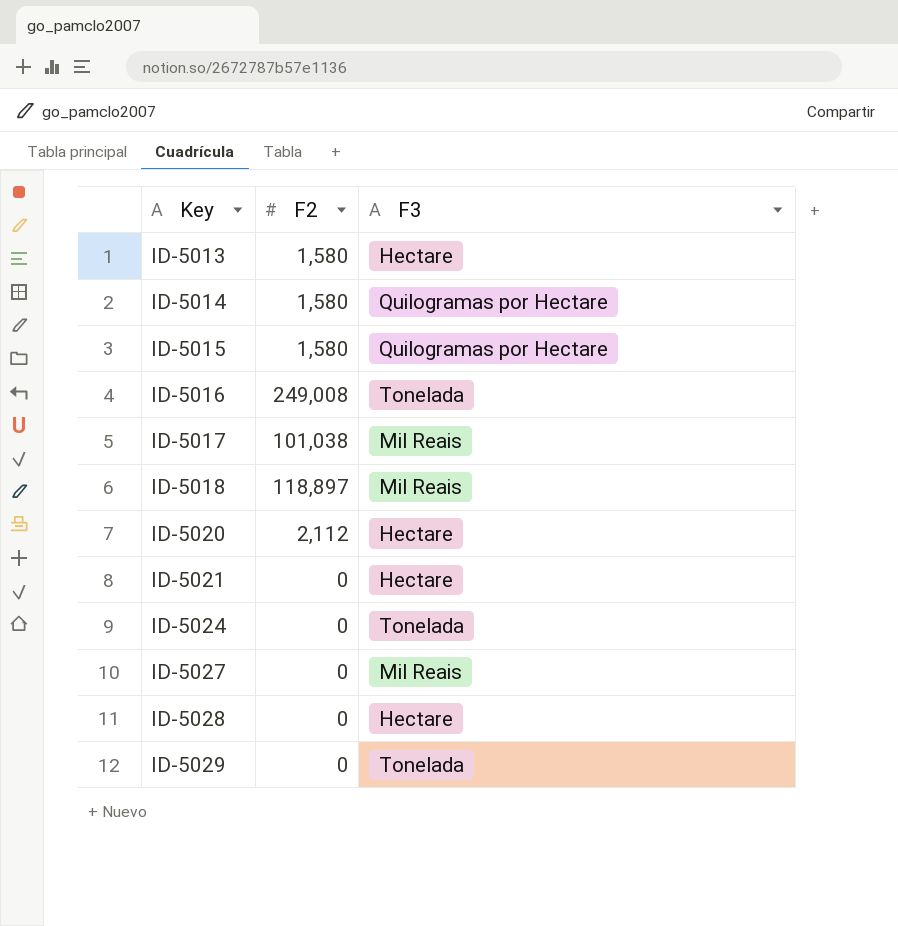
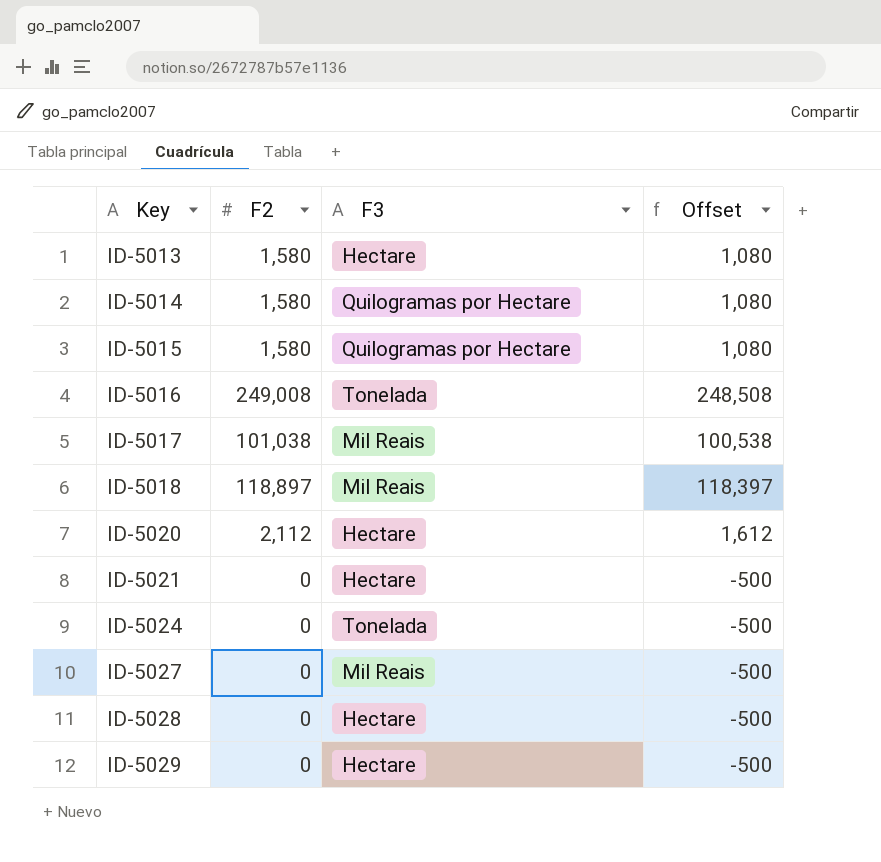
column Offset | formula: none -> [F2] - 500
ID-5029 | F3: Tonelada -> Hectare

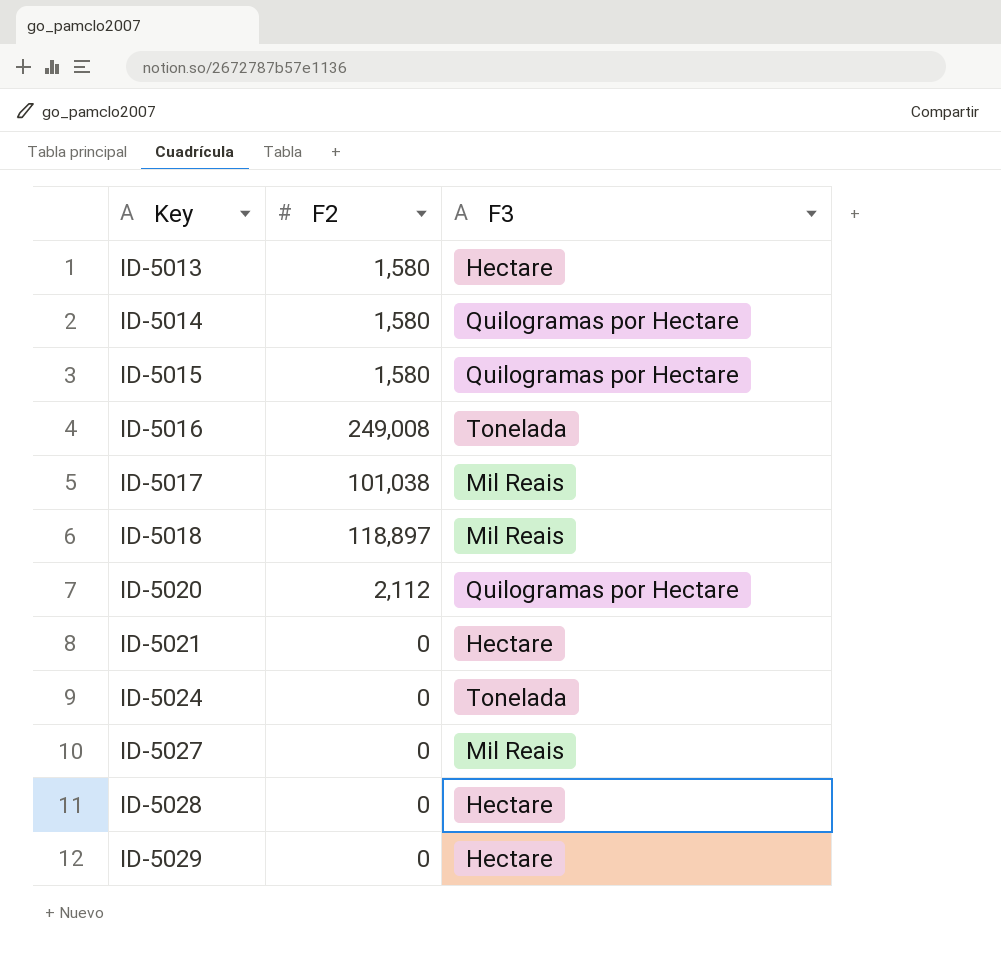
column Offset | formula: [F2] - 500 -> none
ID-5020 | F3: Hectare -> Quilogramas por Hectare

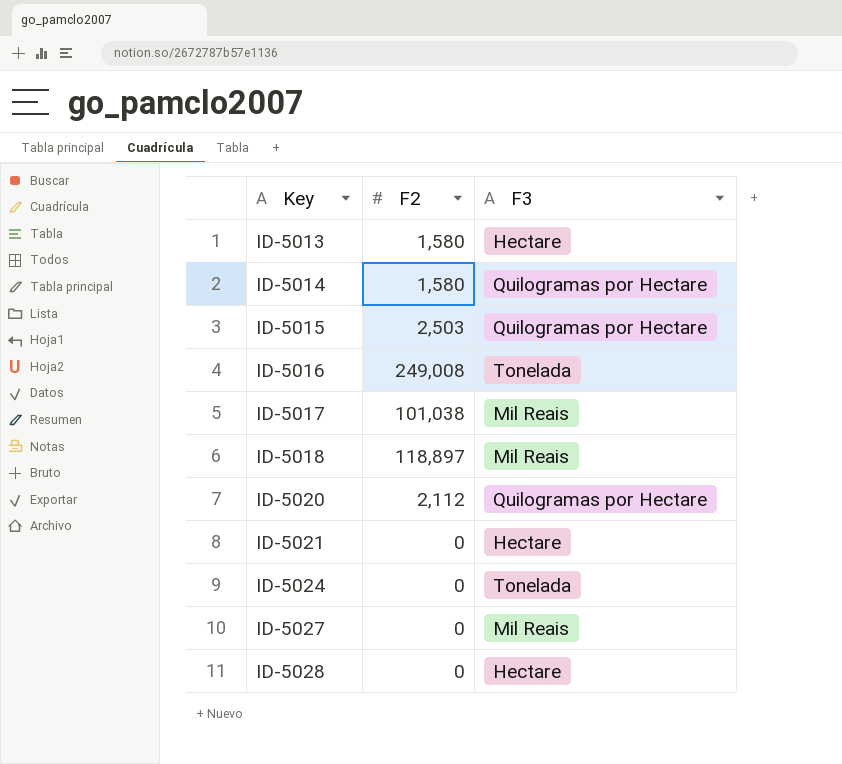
row ID-5029: 0 | Hectare -> none
ID-5015 | F2: 1,580 -> 2,503

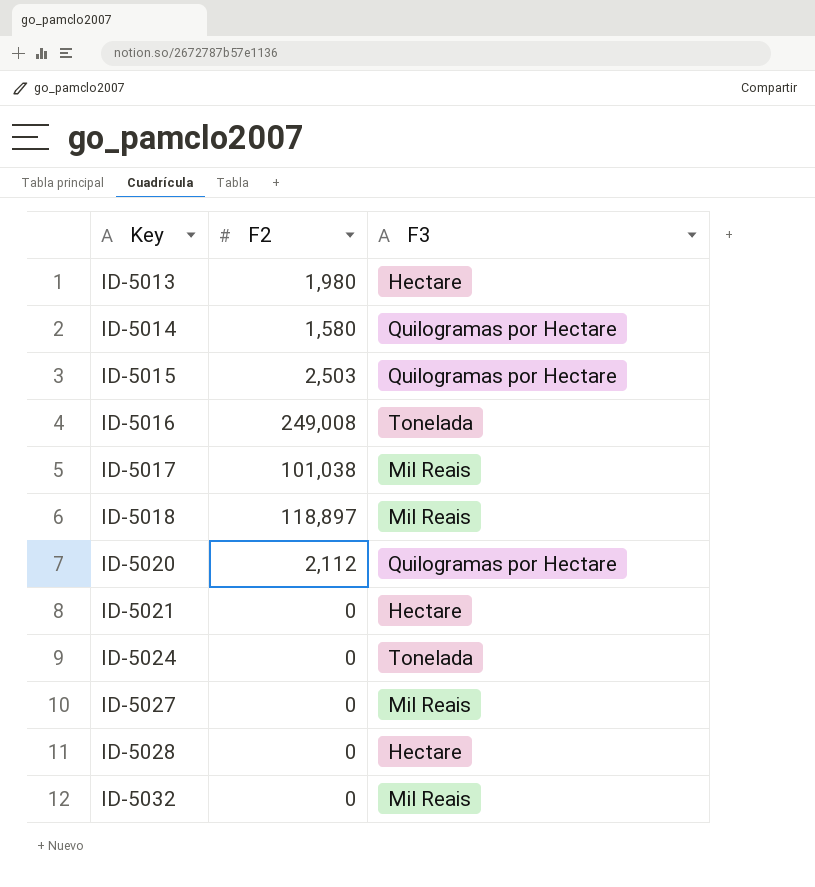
ID-5013 | F2: 1,580 -> 1,980
row ID-5032: none -> 0 | Mil Reais

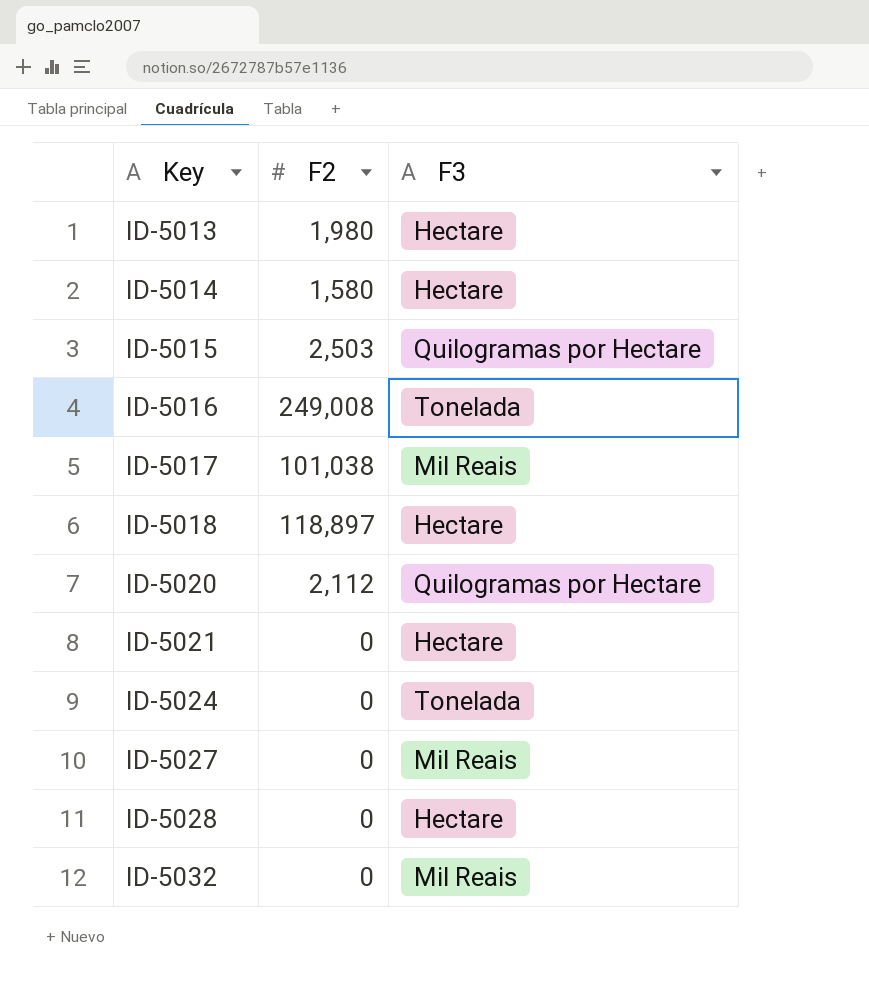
ID-5014 | F3: Quilogramas por Hectare -> Hectare
ID-5018 | F3: Mil Reais -> Hectare

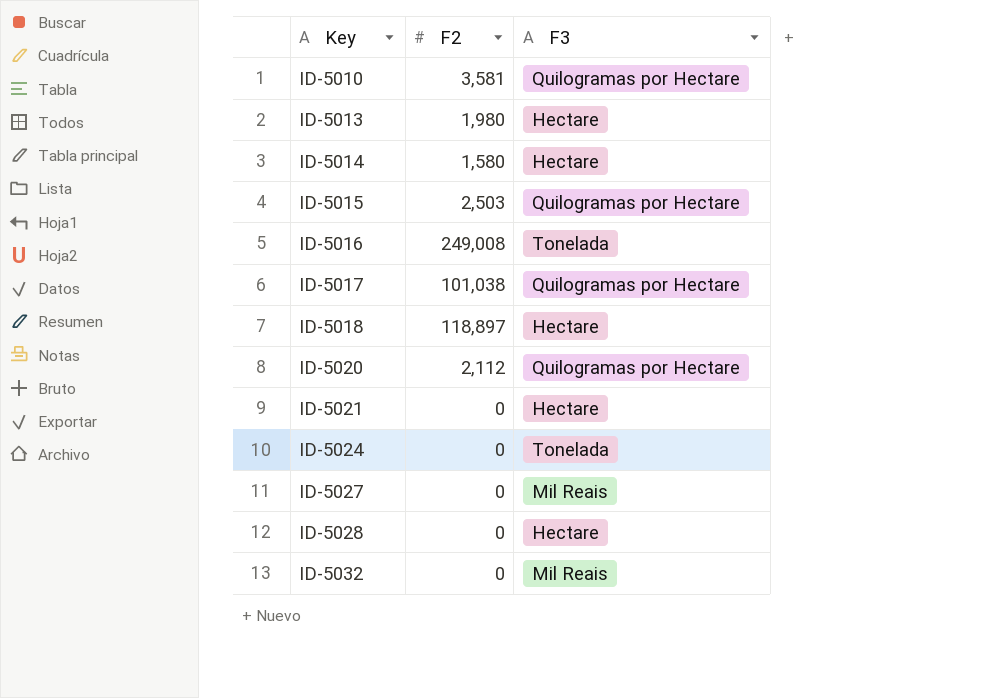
row ID-5010: none -> 3,581 | Quilogramas por Hectare
ID-5017 | F3: Mil Reais -> Quilogramas por Hectare

